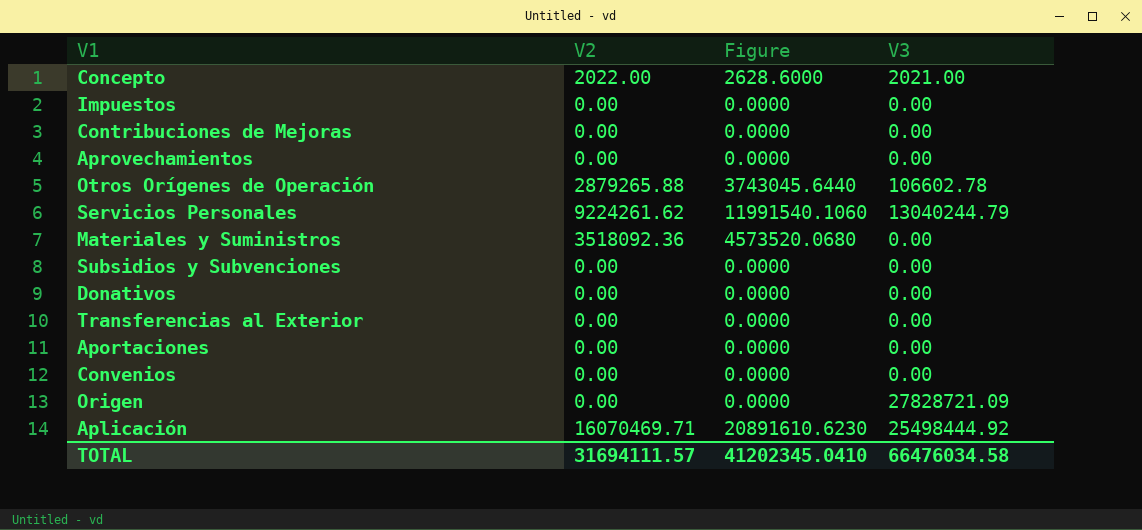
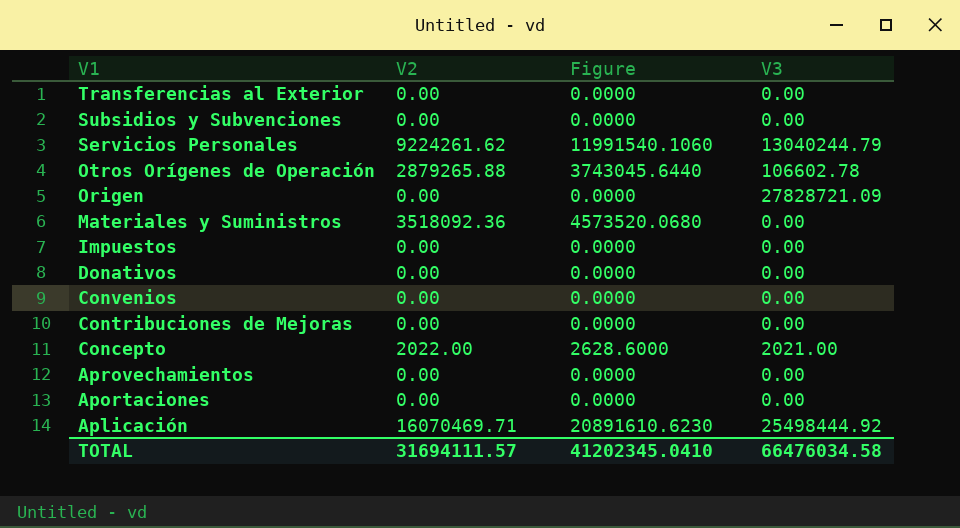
row order: none -> V1 descending

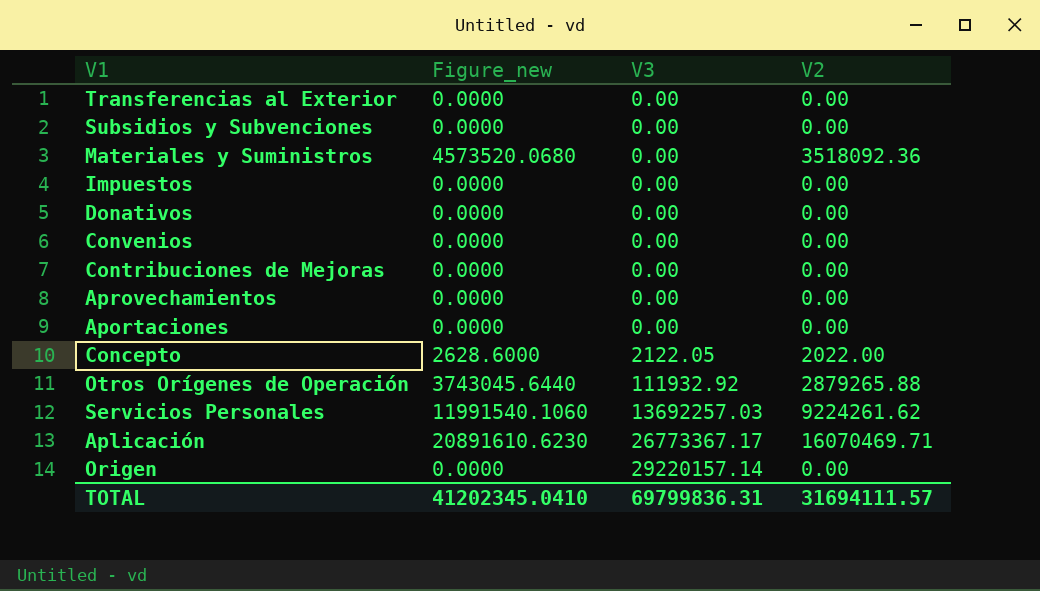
row order: V1 descending -> V3 ascending
column name: Figure -> Figure_new
column V2 | position: 2 -> 4
Concepto | V3: 2021.00 -> 2122.05
Otros Orígenes de Operación | V3: 106602.78 -> 111932.92
Servicios Personales | V3: 13040244.79 -> 13692257.03
Aplicación | V3: 25498444.92 -> 26773367.17
Origen | V3: 27828721.09 -> 29220157.14
TOTAL | V3: 66476034.58 -> 69799836.31

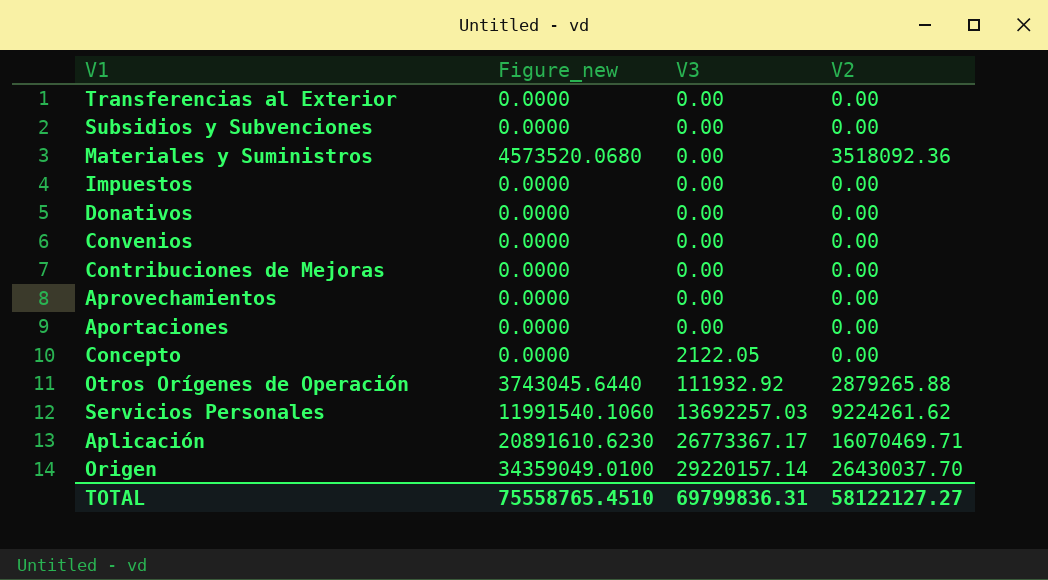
Concepto | Figure_new: 2628.6000 -> 0.0000
Concepto | V2: 2022.00 -> 0.00
Origen | Figure_new: 0.0000 -> 34359049.0100
Origen | V2: 0.00 -> 26430037.70
TOTAL | Figure_new: 41202345.0410 -> 75558765.4510
TOTAL | V2: 31694111.57 -> 58122127.27

